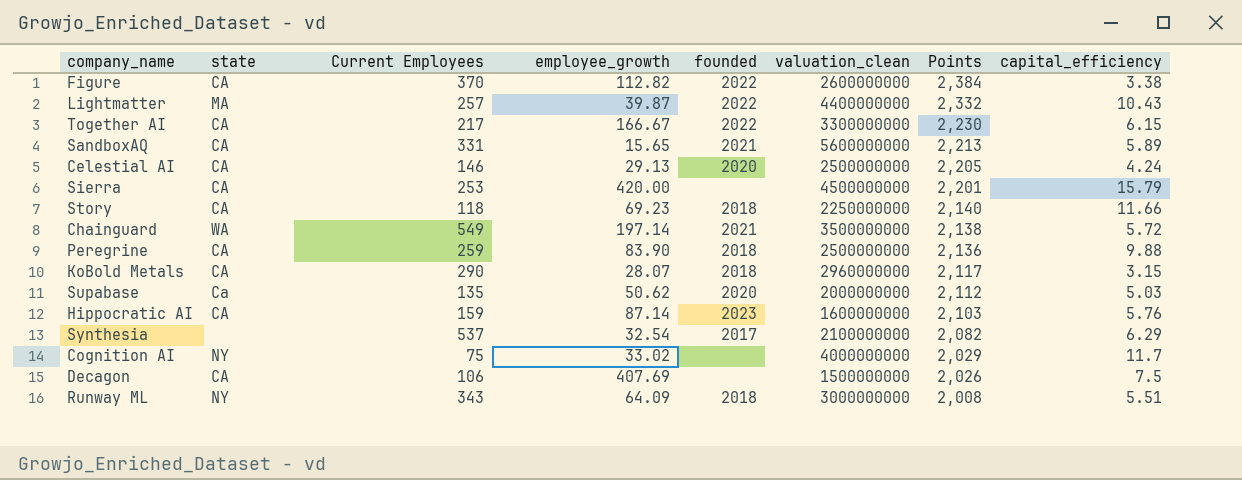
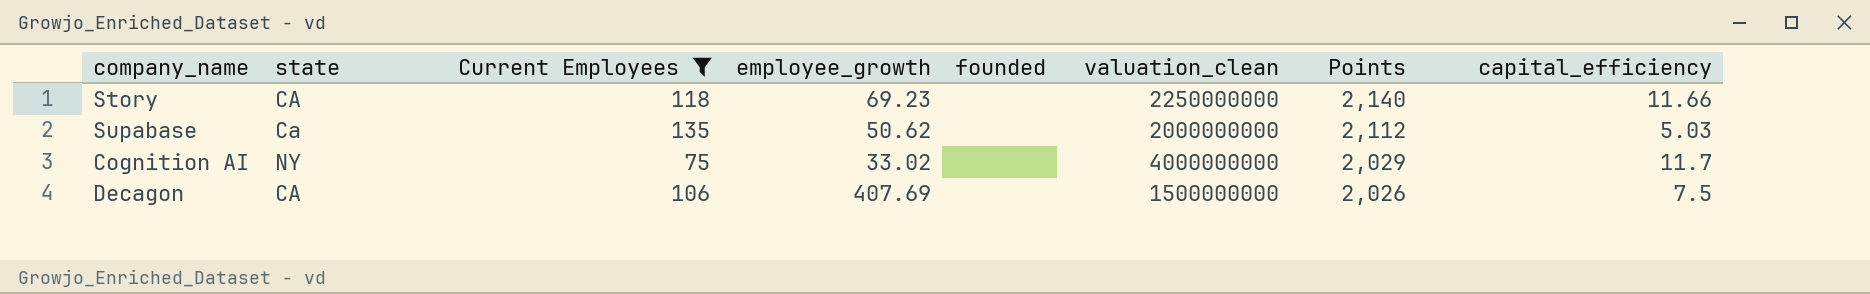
filter: none -> Current Employees <= 135
Story | founded: 2018 -> none
Supabase | founded: 2020 -> none

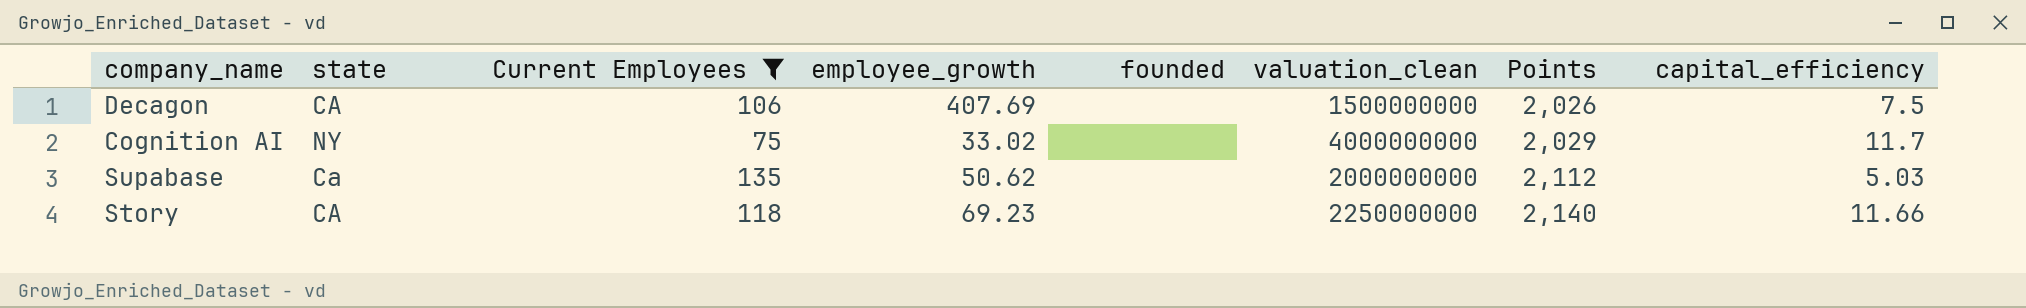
row order: Points descending -> Points ascending

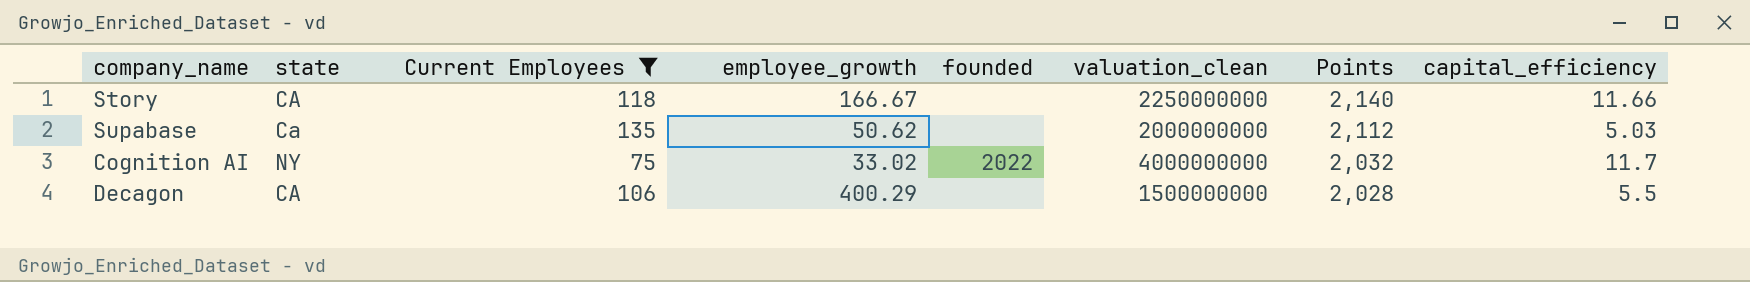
row order: Points ascending -> Points descending
Story | employee_growth: 69.23 -> 166.67
Cognition AI | founded: none -> 2022
Cognition AI | Points: 2,029 -> 2,032
Decagon | employee_growth: 407.69 -> 400.29
Decagon | Points: 2,026 -> 2,028
Decagon | capital_efficiency: 7.5 -> 5.5

